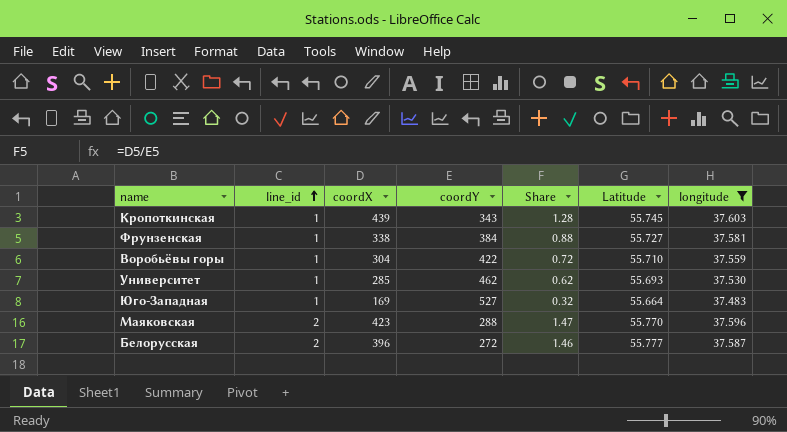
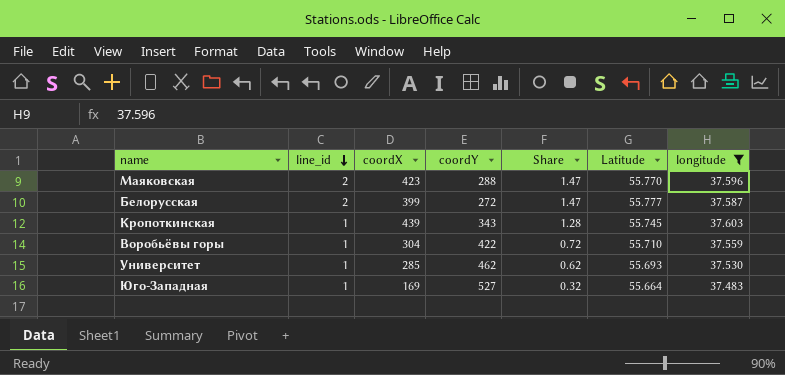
row order: line_id ascending -> line_id descending
row Фрунзенская: 1 | 338 | 384 | 0.88 | 55.727 | 37.581 -> none
Белорусская | coordX: 396 -> 399
Белорусская | Share: 1.46 -> 1.47

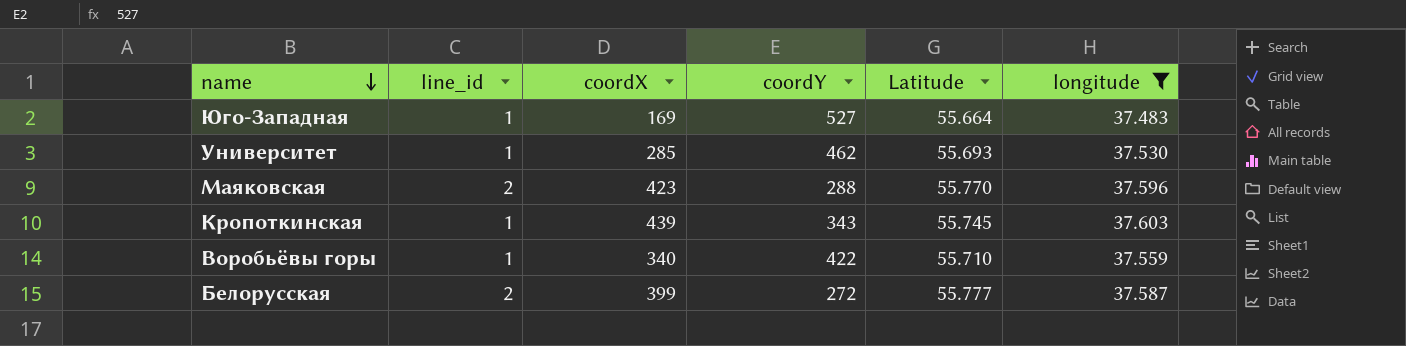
row order: line_id descending -> name descending
column Share | formula: [coordX] / [coordY] -> none
Воробьёвы горы | coordX: 304 -> 340

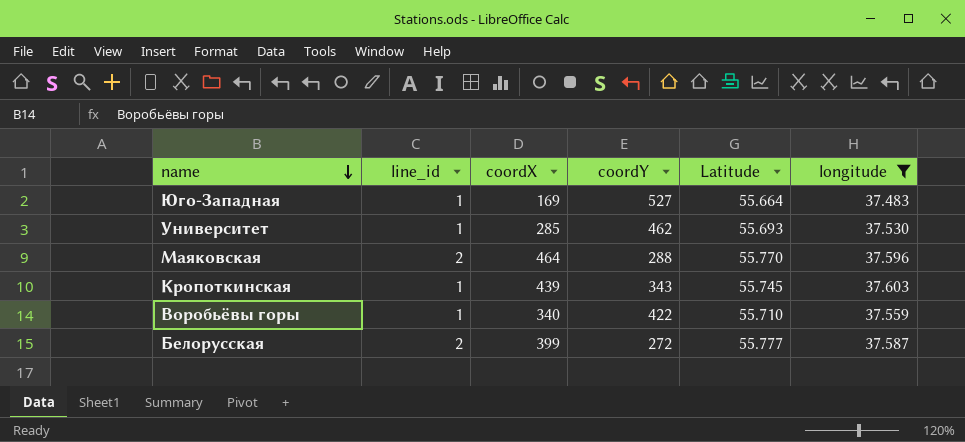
Маяковская | coordX: 423 -> 464

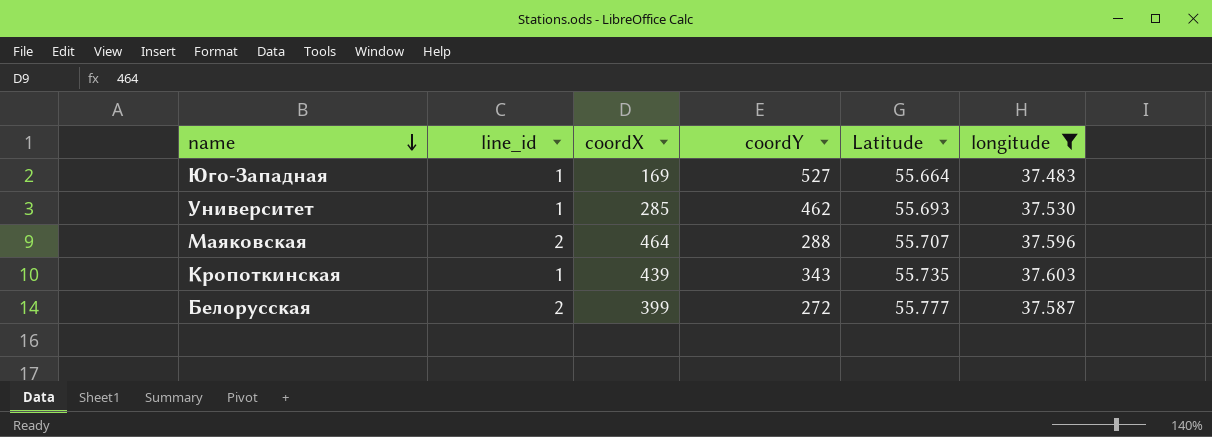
row Воробьёвы горы: 1 | 340 | 422 | 55.710 | 37.559 -> none
Маяковская | Latitude: 55.770 -> 55.707
Кропоткинская | Latitude: 55.745 -> 55.735

